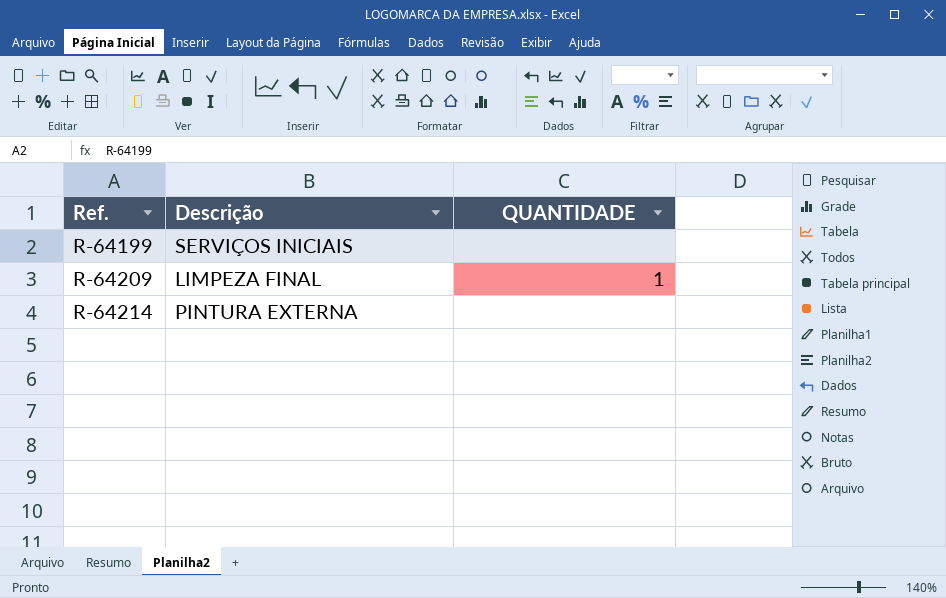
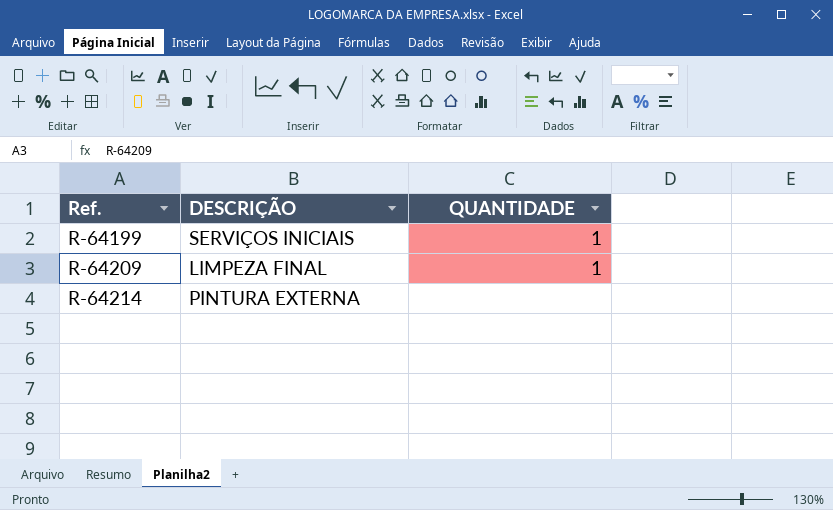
column name: Descrição -> DESCRIÇÃO
R-64199 | QUANTIDADE: none -> 1

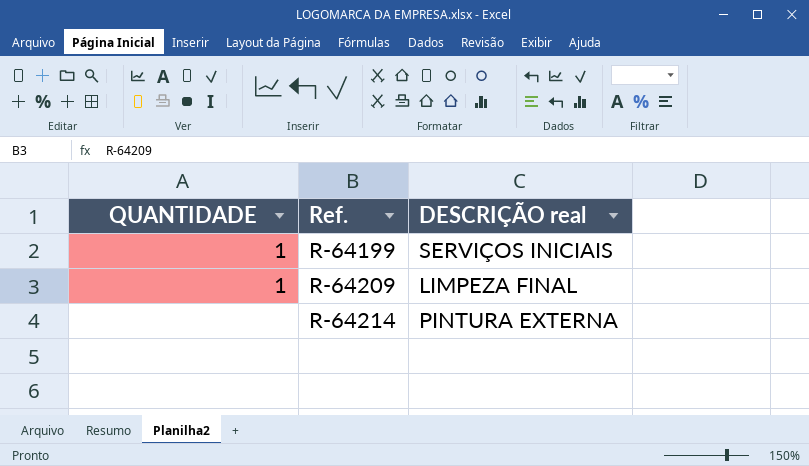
column QUANTIDADE | position: 3 -> 1
column name: DESCRIÇÃO -> DESCRIÇÃO real

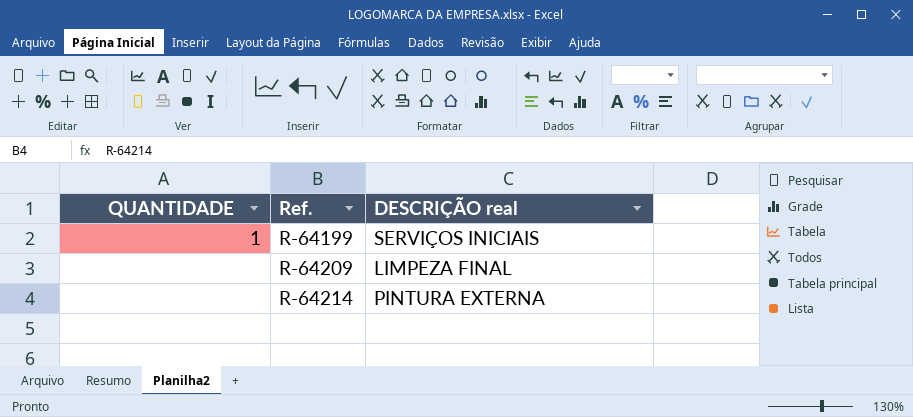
R-64209 | QUANTIDADE: 1 -> none

